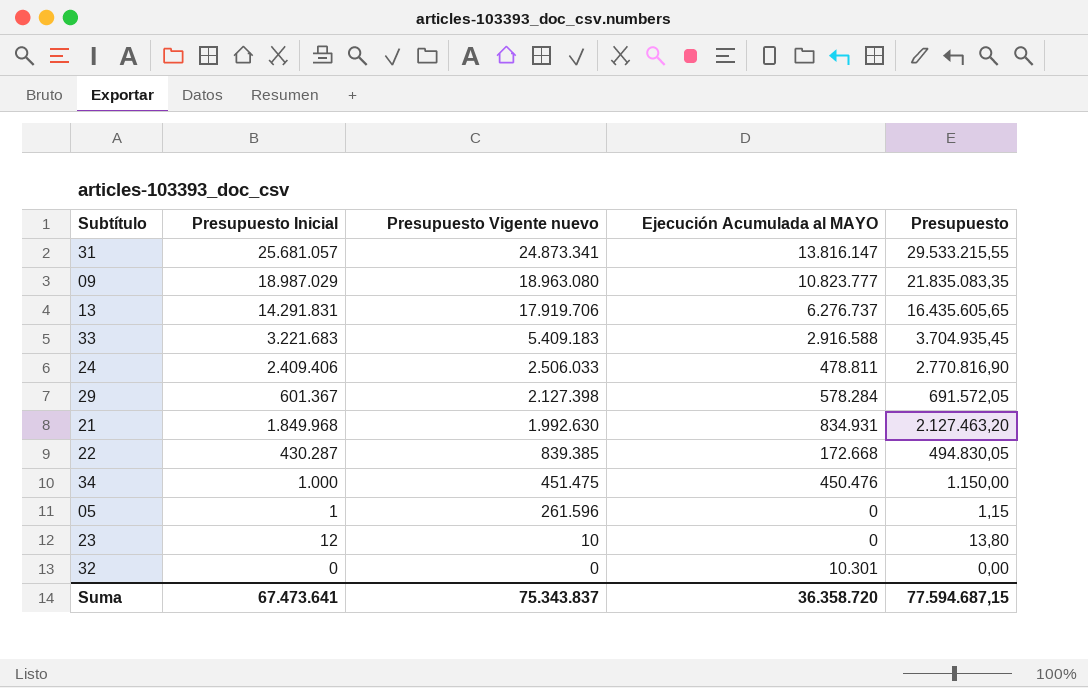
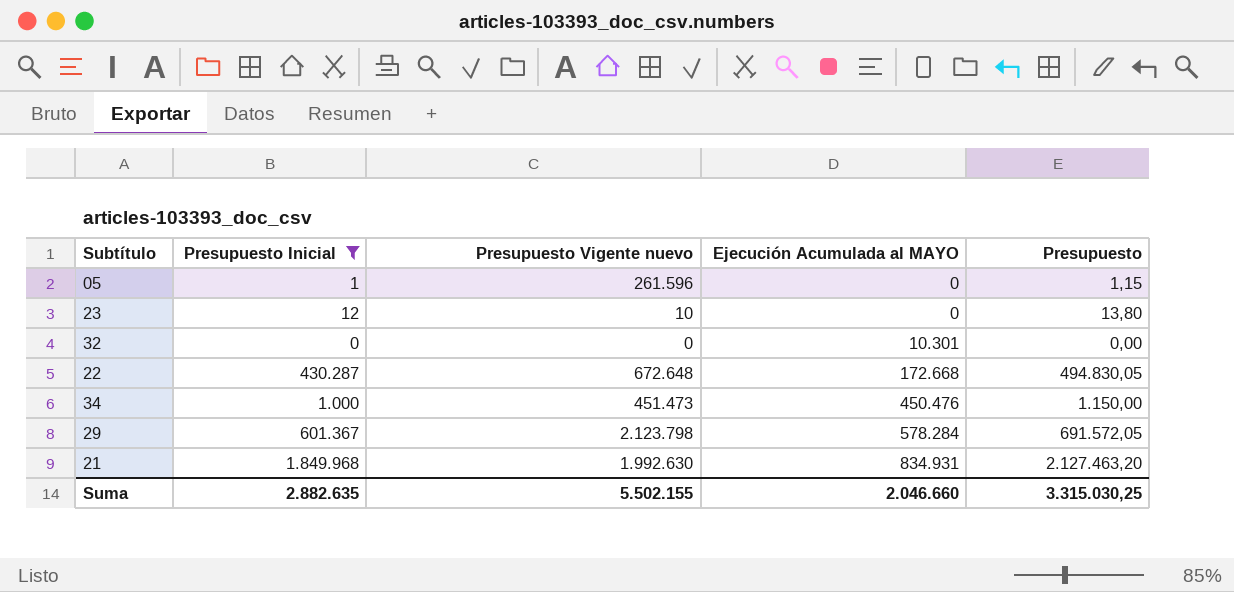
filter: none -> Presupuesto Inicial <= 1.849.968
row order: Presupuesto Vigente nuevo descending -> Ejecución Acumulada al MAYO ascending
22 | Presupuesto Vigente nuevo: 839.385 -> 672.648
34 | Presupuesto Vigente nuevo: 451.475 -> 451.473
29 | Presupuesto Vigente nuevo: 2.127.398 -> 2.123.798
Suma | Presupuesto Inicial: 67.473.641 -> 2.882.635
Suma | Presupuesto Vigente nuevo: 75.343.837 -> 5.502.155
Suma | Ejecución Acumulada al MAYO: 36.358.720 -> 2.046.660
Suma | Presupuesto: 77.594.687,15 -> 3.315.030,25

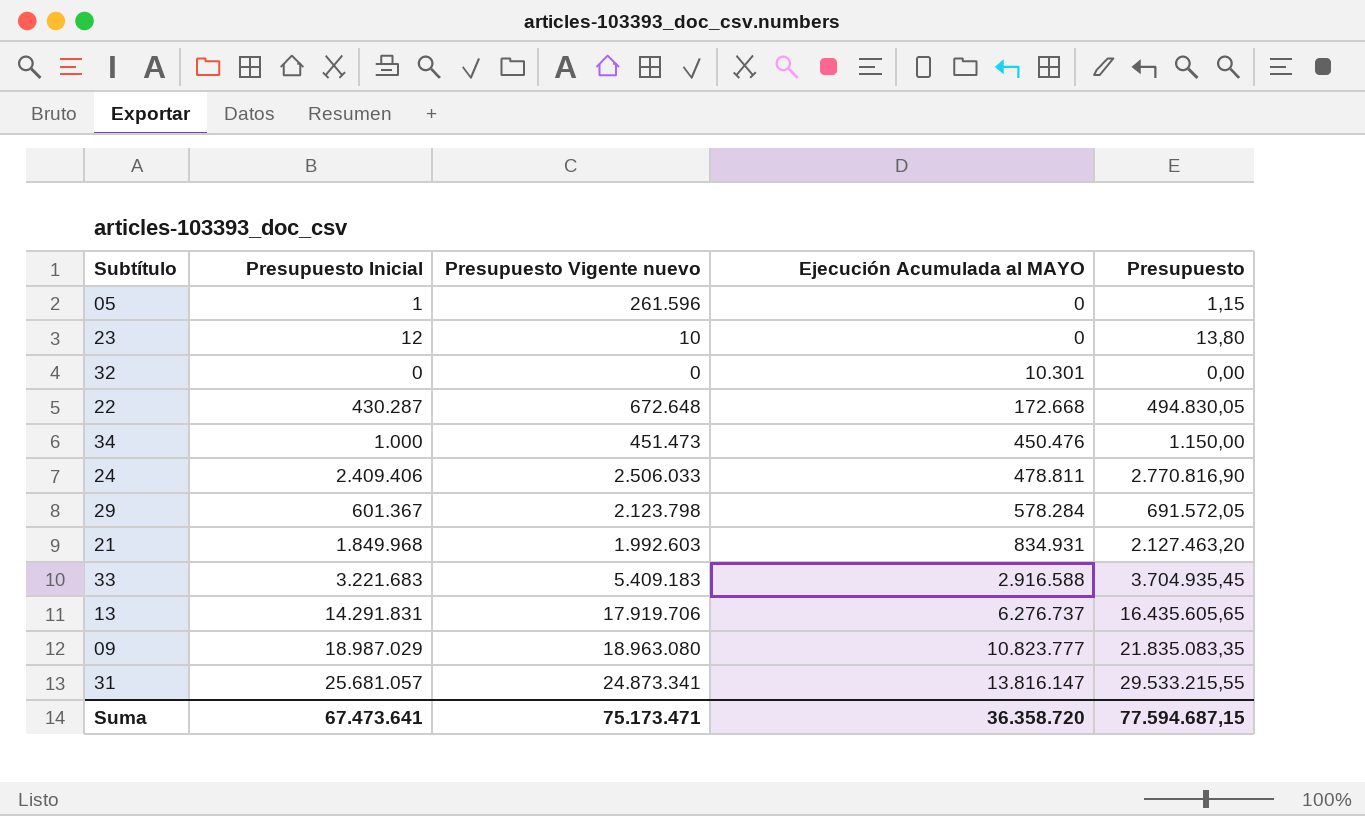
filter: Presupuesto Inicial <= 1.849.968 -> none
21 | Presupuesto Vigente nuevo: 1.992.630 -> 1.992.603
Suma | Presupuesto Inicial: 2.882.635 -> 67.473.641
Suma | Presupuesto Vigente nuevo: 5.502.155 -> 75.173.471
Suma | Ejecución Acumulada al MAYO: 2.046.660 -> 36.358.720
Suma | Presupuesto: 3.315.030,25 -> 77.594.687,15

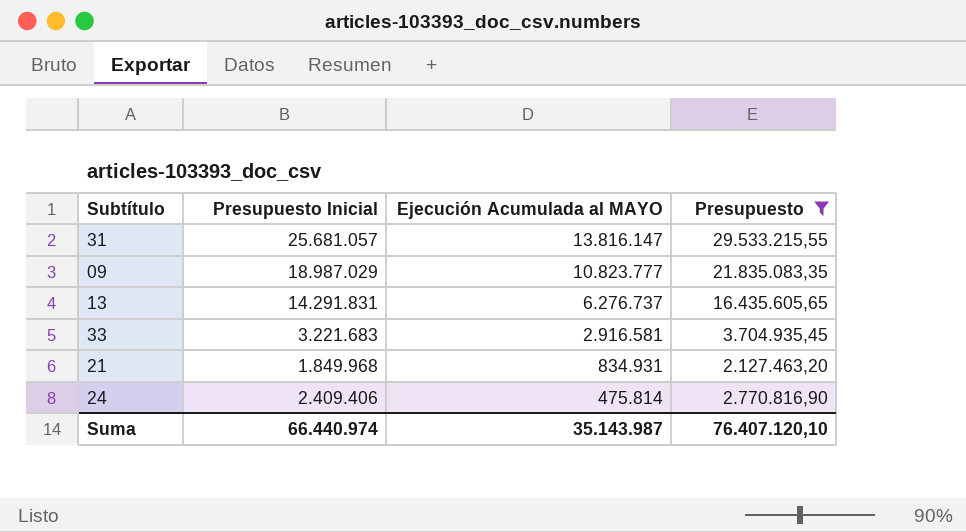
filter: none -> Presupuesto >= 2.127.463,20
row order: Ejecución Acumulada al MAYO ascending -> Ejecución Acumulada al MAYO descending
column Presupuesto Vigente nuevo | position: 3 -> none
33 | Ejecución Acumulada al MAYO: 2.916.588 -> 2.916.581
24 | Ejecución Acumulada al MAYO: 478.811 -> 475.814
Suma | Presupuesto Inicial: 67.473.641 -> 66.440.974
Suma | Ejecución Acumulada al MAYO: 36.358.720 -> 35.143.987
Suma | Presupuesto: 77.594.687,15 -> 76.407.120,10

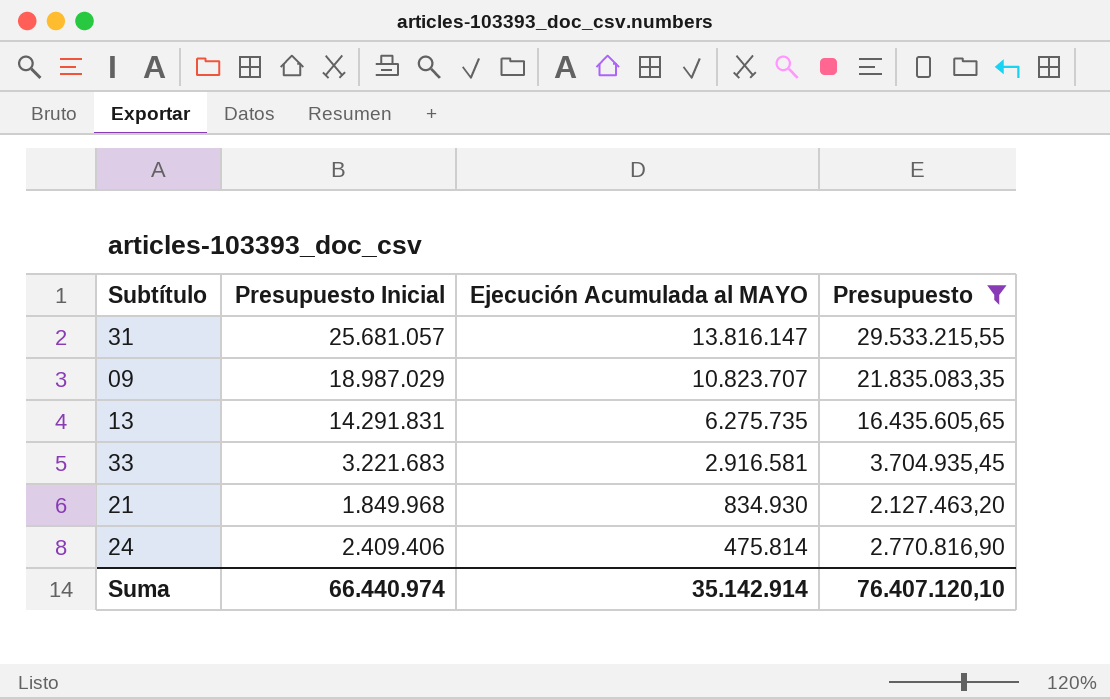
09 | Ejecución Acumulada al MAYO: 10.823.777 -> 10.823.707
13 | Ejecución Acumulada al MAYO: 6.276.737 -> 6.275.735
21 | Ejecución Acumulada al MAYO: 834.931 -> 834.930
Suma | Ejecución Acumulada al MAYO: 35.143.987 -> 35.142.914

